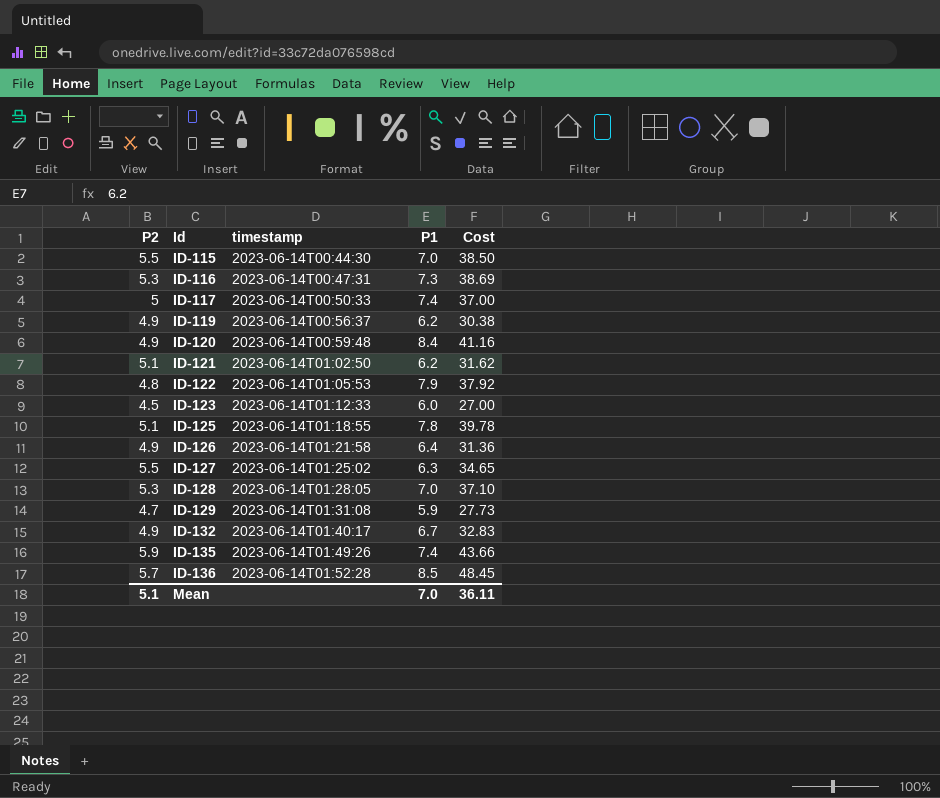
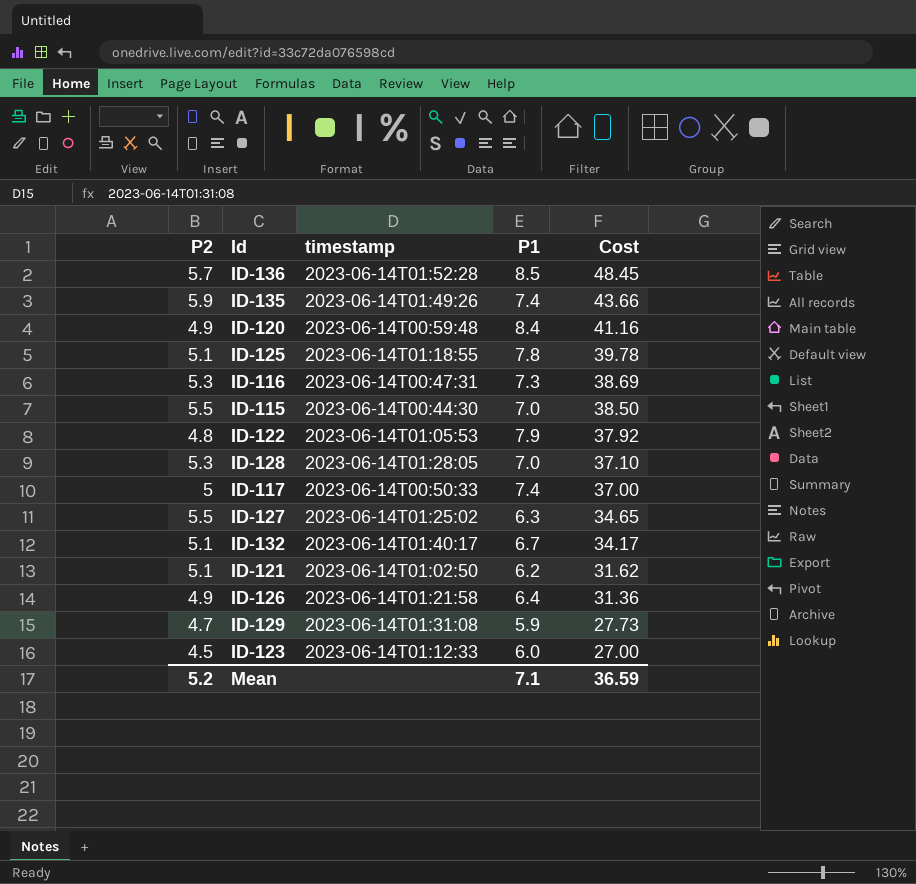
row order: Id ascending -> Cost descending
row ID-119: 4.9 | 2023-06-14T00:56:37 | 6.2 | 30.38 -> none
ID-132 | P2: 4.9 -> 5.1
ID-132 | Cost: 32.83 -> 34.17
Mean | P2: 5.1 -> 5.2
Mean | P1: 7.0 -> 7.1
Mean | Cost: 36.11 -> 36.59

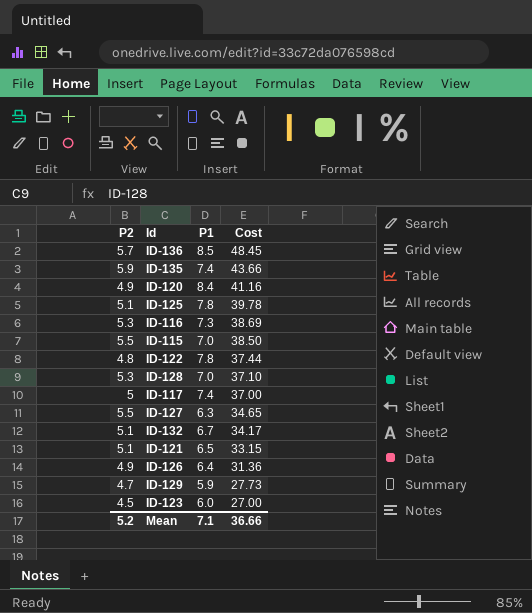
column timestamp | position: 3 -> none
ID-122 | P1: 7.9 -> 7.8
ID-122 | Cost: 37.92 -> 37.44
ID-121 | P1: 6.2 -> 6.5
ID-121 | Cost: 31.62 -> 33.15
Mean | Cost: 36.59 -> 36.66

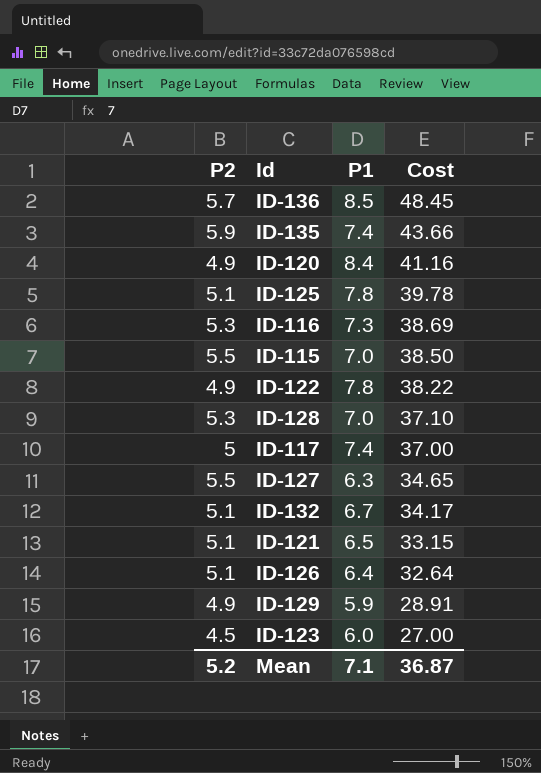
ID-122 | P2: 4.8 -> 4.9
ID-122 | Cost: 37.44 -> 38.22
ID-126 | P2: 4.9 -> 5.1
ID-126 | Cost: 31.36 -> 32.64
ID-129 | P2: 4.7 -> 4.9
ID-129 | Cost: 27.73 -> 28.91
Mean | Cost: 36.66 -> 36.87

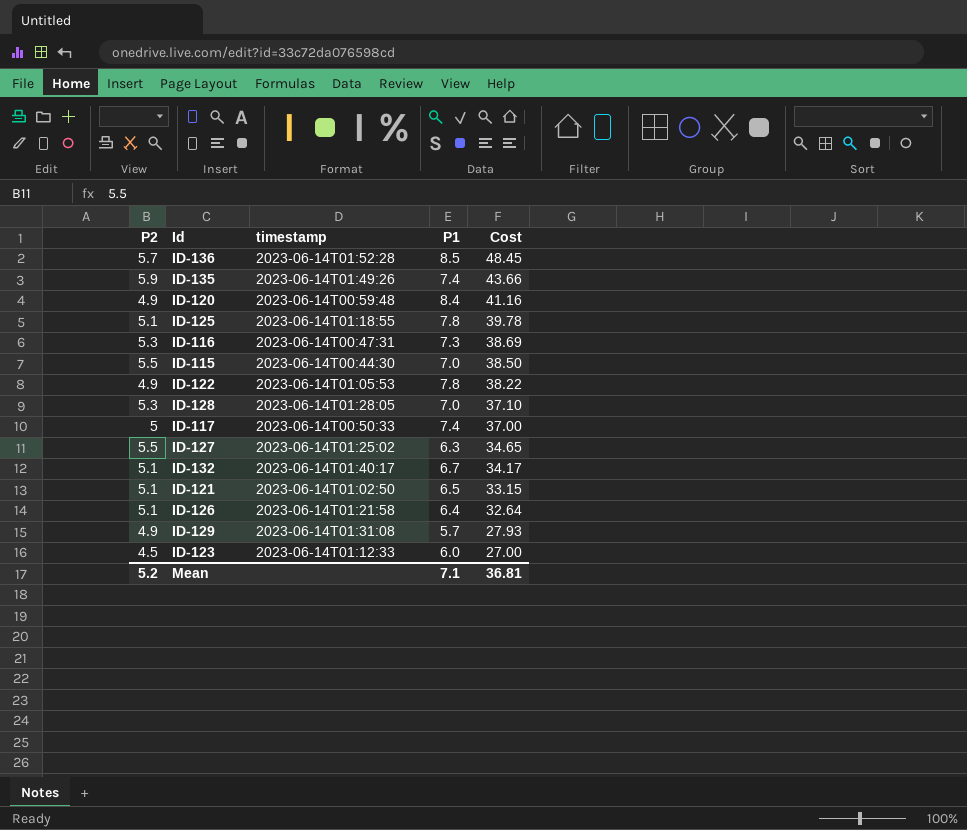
column timestamp | position: none -> 3
ID-129 | P1: 5.9 -> 5.7
ID-129 | Cost: 28.91 -> 27.93
Mean | Cost: 36.87 -> 36.81

